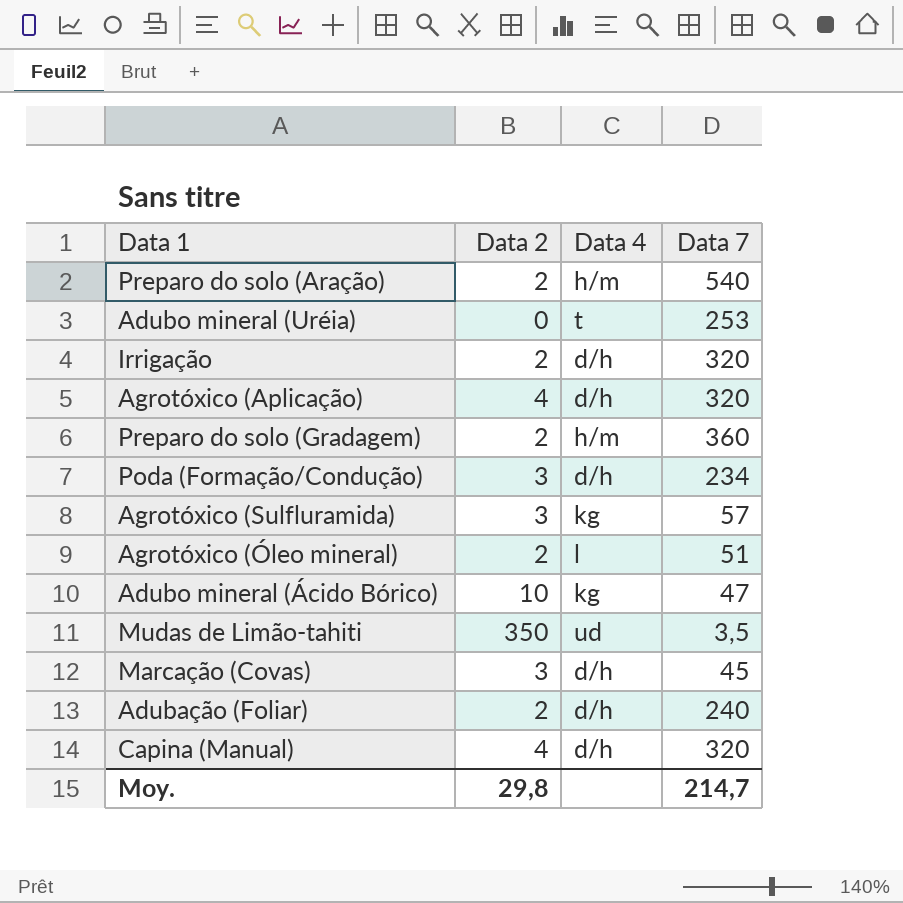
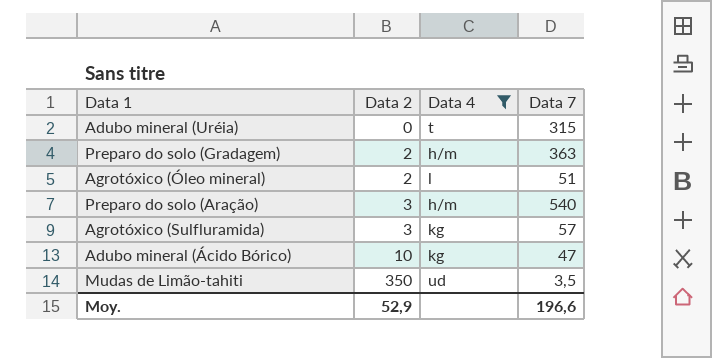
filter: none -> Data 4 != d/h
row order: none -> Data 2 ascending
Adubo mineral (Uréia) | Data 7: 253 -> 315
Preparo do solo (Gradagem) | Data 7: 360 -> 363
Preparo do solo (Aração) | Data 2: 2 -> 3
Moy. | Data 2: 29,8 -> 52,9
Moy. | Data 7: 214,7 -> 196,6

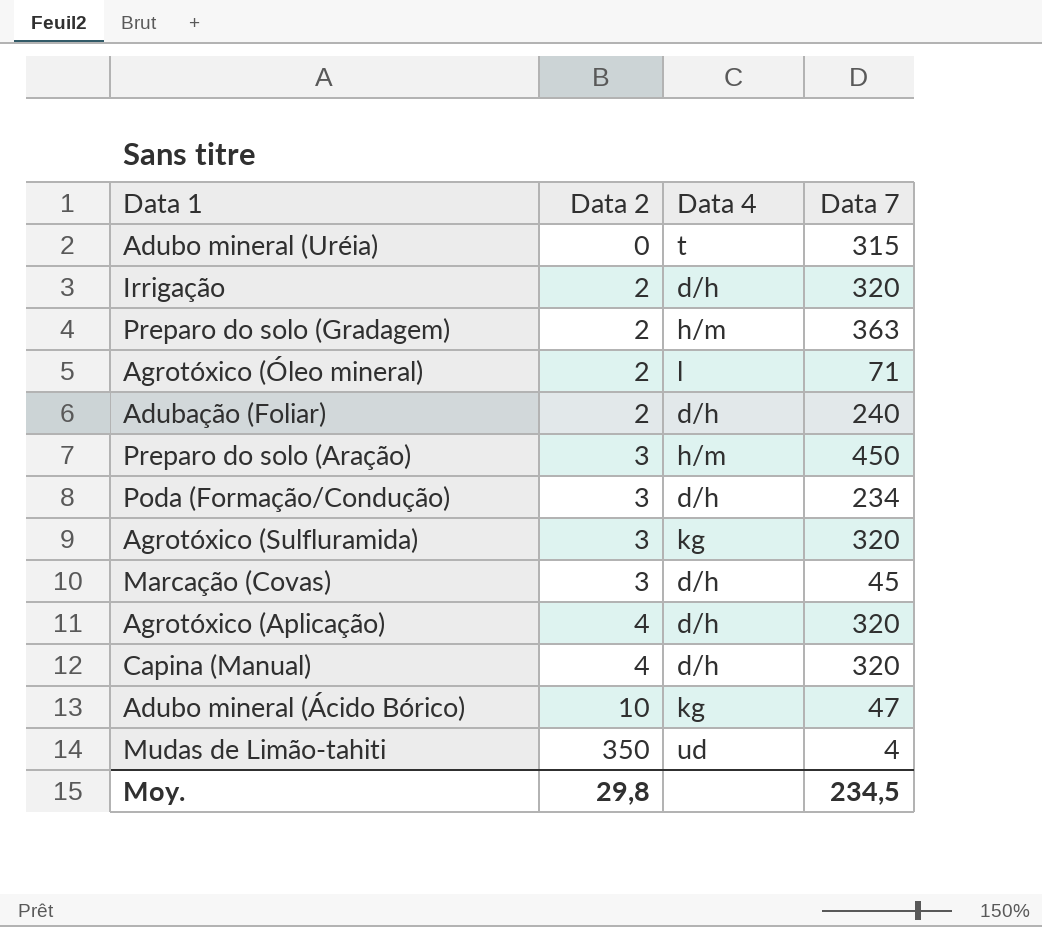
filter: Data 4 != d/h -> none
Agrotóxico (Óleo mineral) | Data 7: 51 -> 71
Preparo do solo (Aração) | Data 7: 540 -> 450
Agrotóxico (Sulfluramida) | Data 7: 57 -> 320
Mudas de Limão-tahiti | Data 7: 3,5 -> 4
Moy. | Data 2: 52,9 -> 29,8
Moy. | Data 7: 196,6 -> 234,5

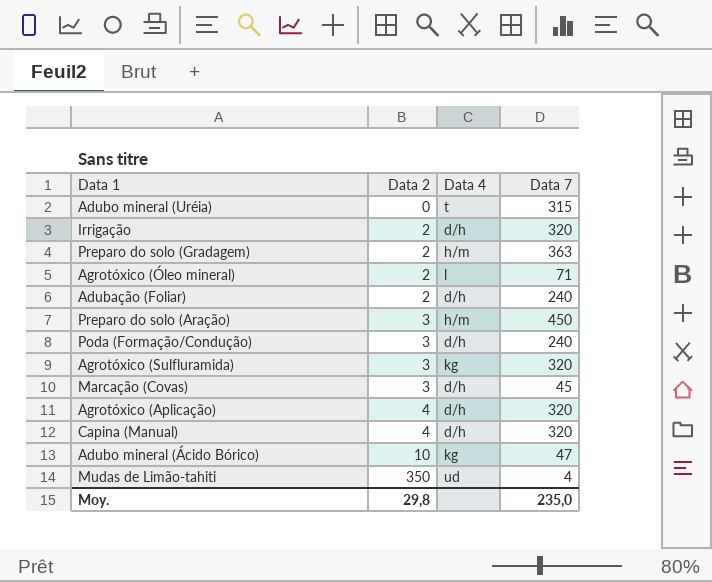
Poda (Formação/Condução) | Data 7: 234 -> 240
Moy. | Data 7: 234,5 -> 235,0

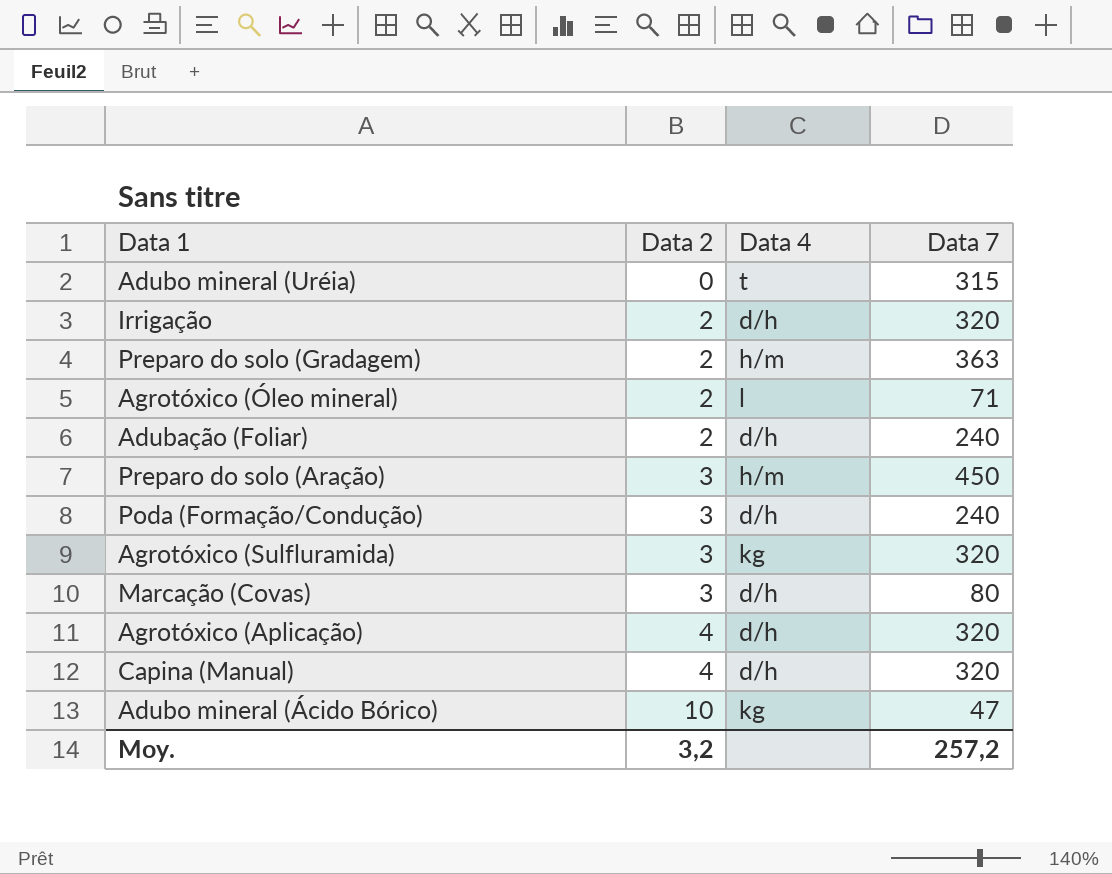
row Mudas de Limão-tahiti: 350 | ud | 4 -> none
Marcação (Covas) | Data 7: 45 -> 80
Moy. | Data 2: 29,8 -> 3,2
Moy. | Data 7: 235,0 -> 257,2

